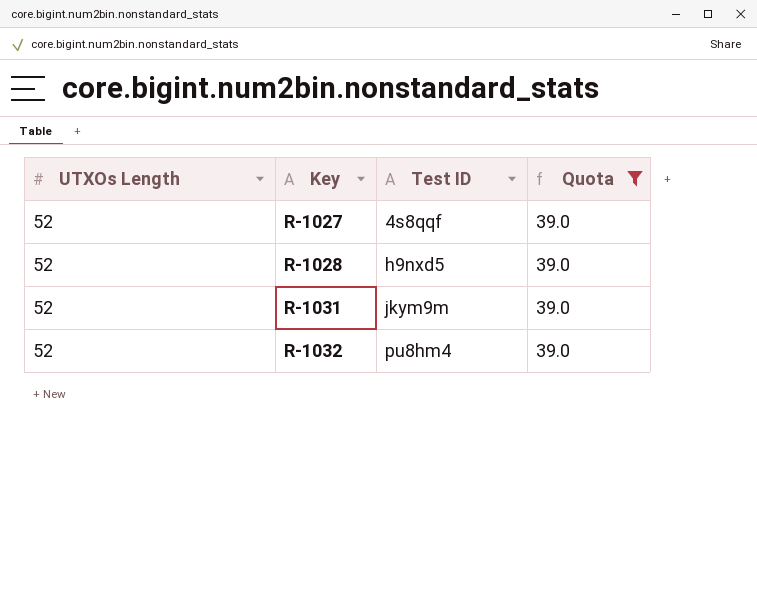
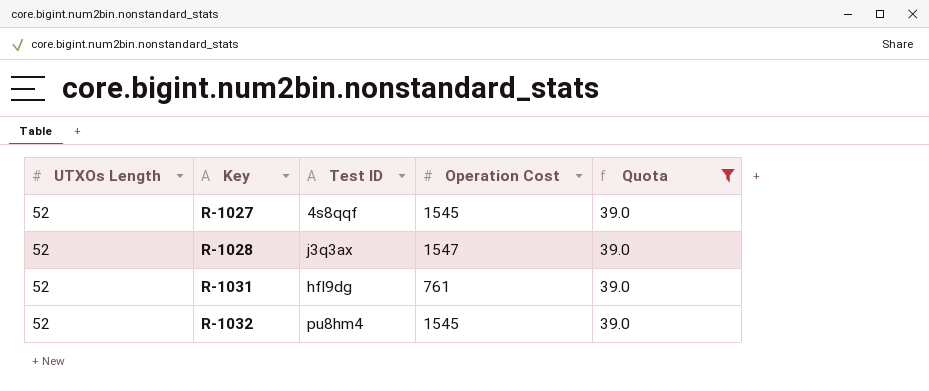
column Operation Cost | position: none -> 4
R-1028 | Test ID: h9nxd5 -> j3q3ax
R-1031 | Test ID: jkym9m -> hfl9dg

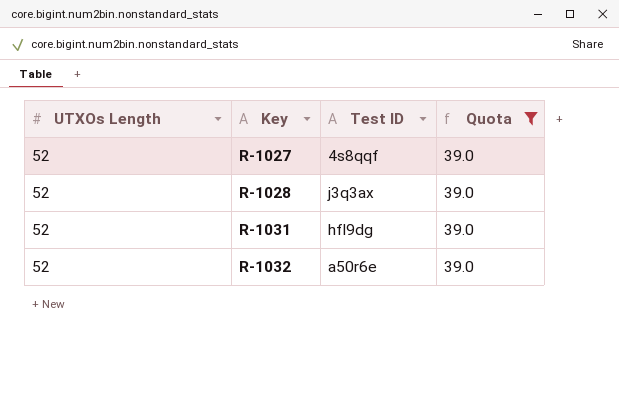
column Operation Cost | position: 4 -> none
R-1032 | Test ID: pu8hm4 -> a50r6e

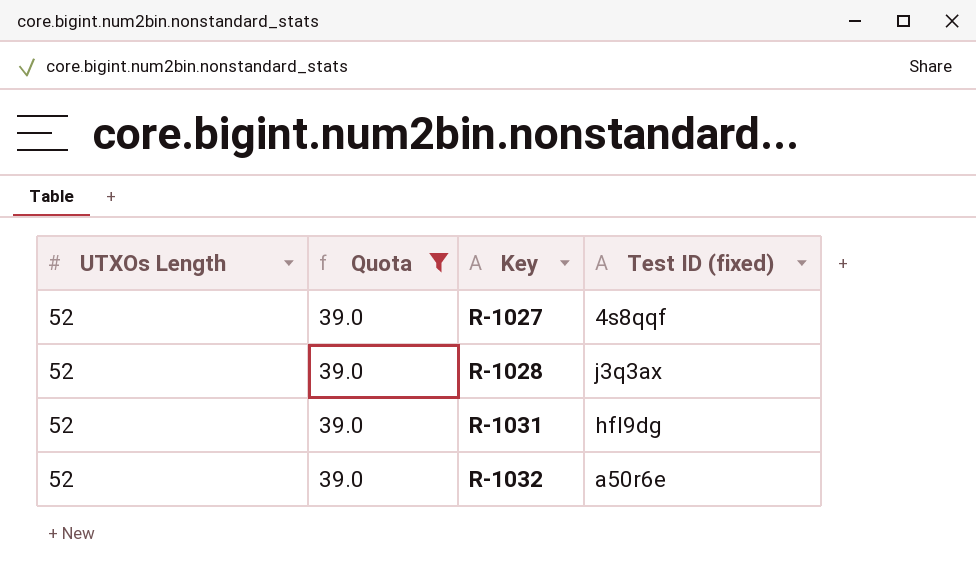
column Quota | position: 4 -> 2
column name: Test ID -> Test ID (fixed)

